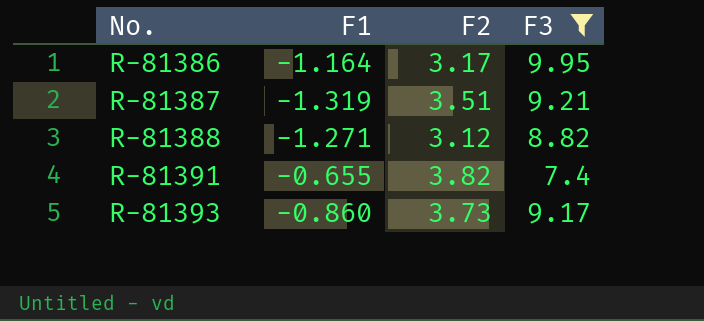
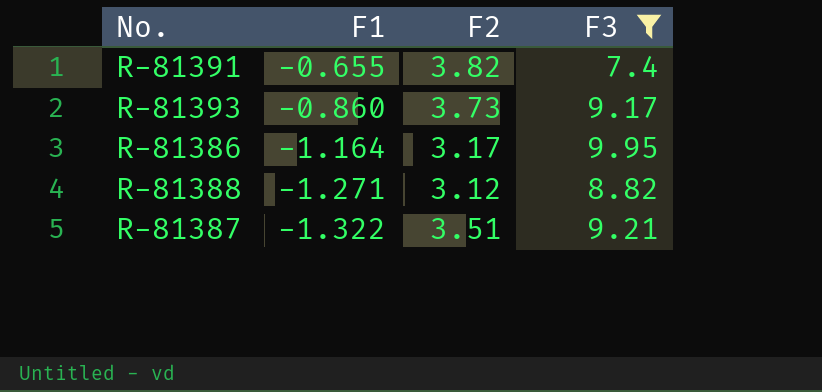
row order: No. ascending -> F1 descending
R-81387 | F1: -1.319 -> -1.322

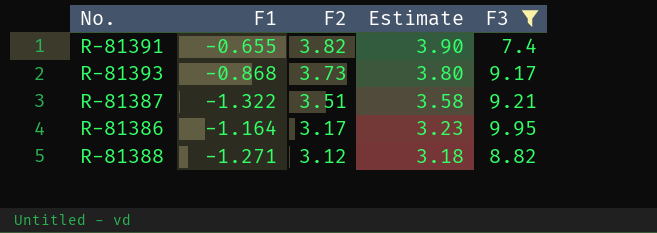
row order: F1 descending -> F2 descending
column Estimate | formula: none -> [F2] * 1.02
R-81393 | F1: -0.860 -> -0.868

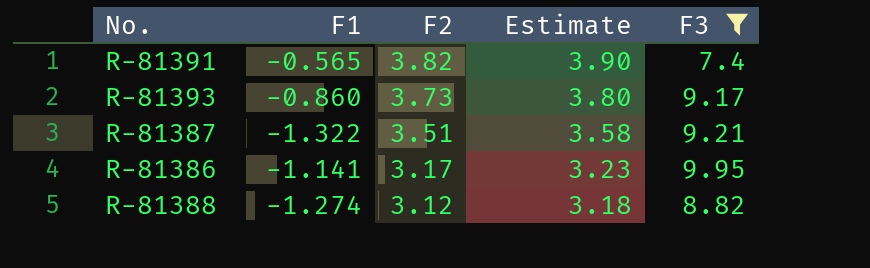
R-81391 | F1: -0.655 -> -0.565
R-81393 | F1: -0.868 -> -0.860
R-81386 | F1: -1.164 -> -1.141
R-81388 | F1: -1.271 -> -1.274

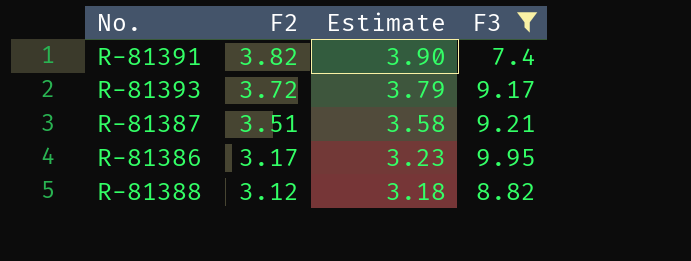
column F1 | position: 2 -> none
R-81393 | F2: 3.73 -> 3.72
R-81393 | Estimate: 3.80 -> 3.79

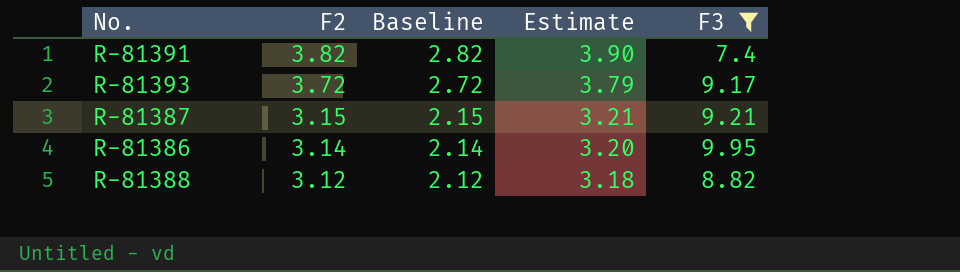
column Baseline | formula: none -> [F2] - 1
R-81387 | F2: 3.51 -> 3.15
R-81387 | Estimate: 3.58 -> 3.21
R-81386 | F2: 3.17 -> 3.14
R-81386 | Estimate: 3.23 -> 3.20

